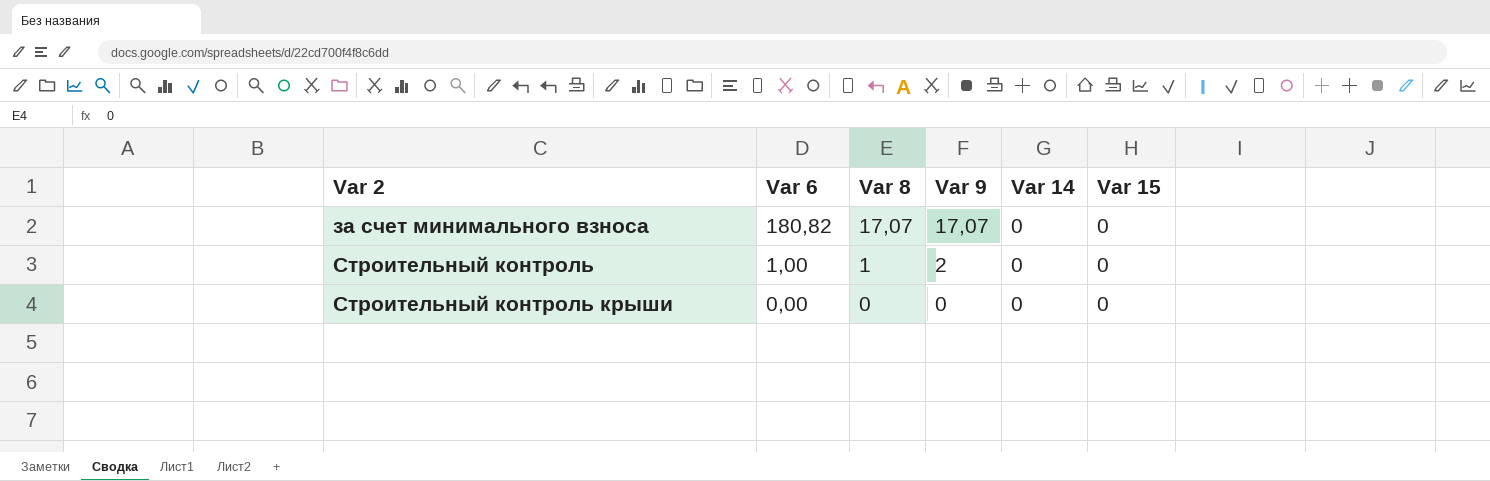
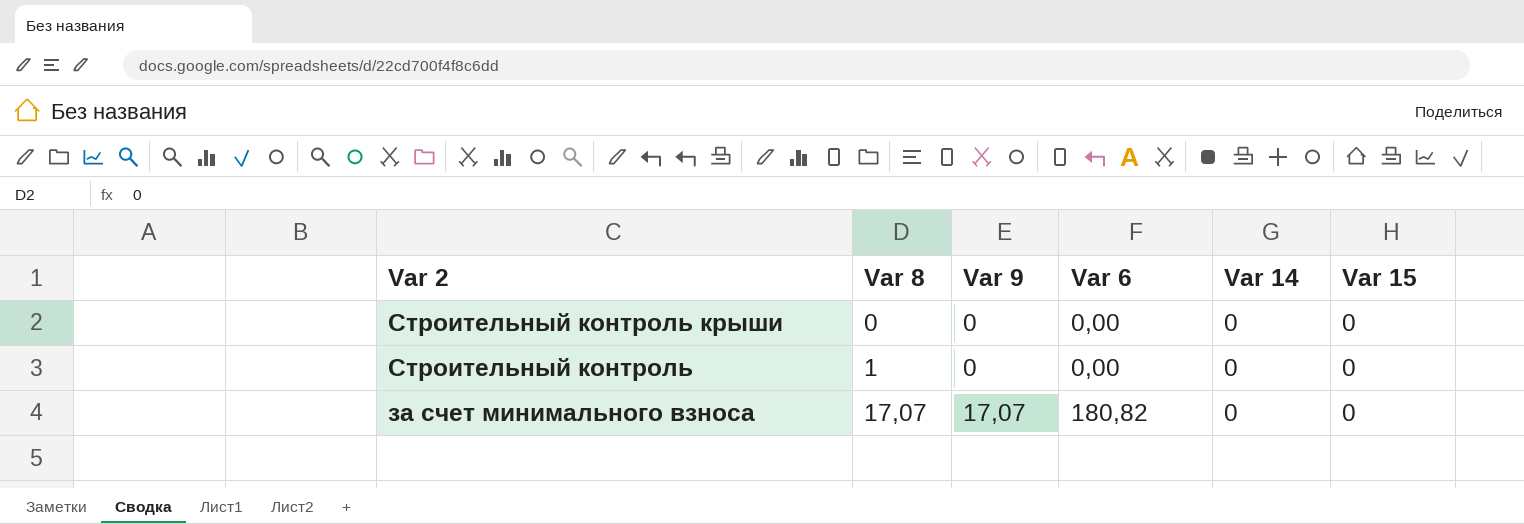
row order: Var 2 ascending -> Var 2 descending
column Var 6 | position: 2 -> 4
Строительный контроль | Var 9: 2 -> 0
Строительный контроль | Var 6: 1,00 -> 0,00

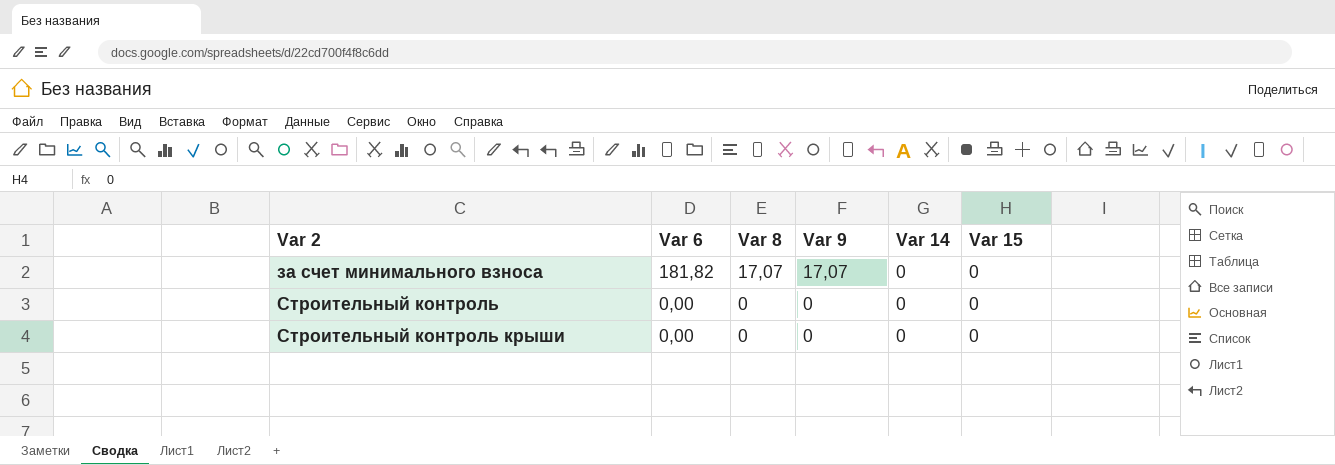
row order: Var 2 descending -> Var 2 ascending
column Var 6 | position: 4 -> 2
за счет минимального взноса | Var 6: 180,82 -> 181,82
Строительный контроль | Var 8: 1 -> 0

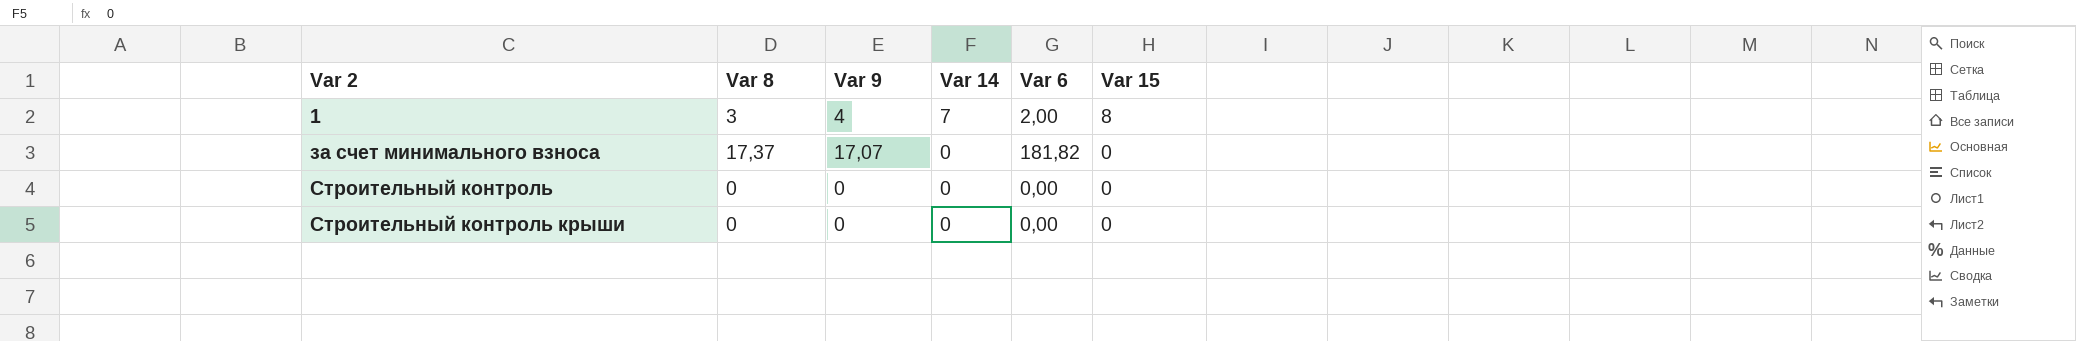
column Var 6 | position: 2 -> 5
row 1: none -> 3 | 4 | 7 | 2,00 | 8
за счет минимального взноса | Var 8: 17,07 -> 17,37

